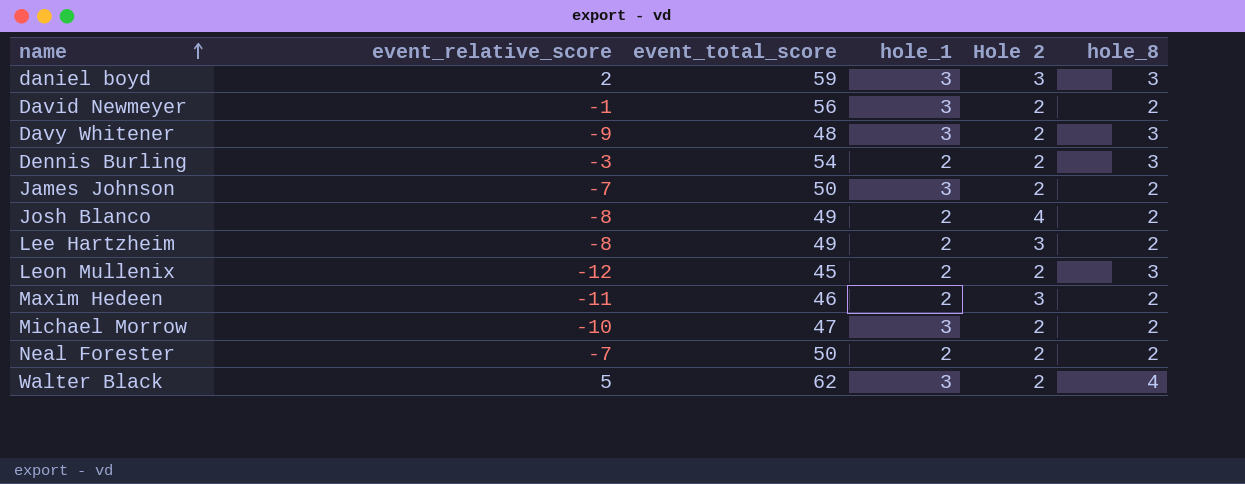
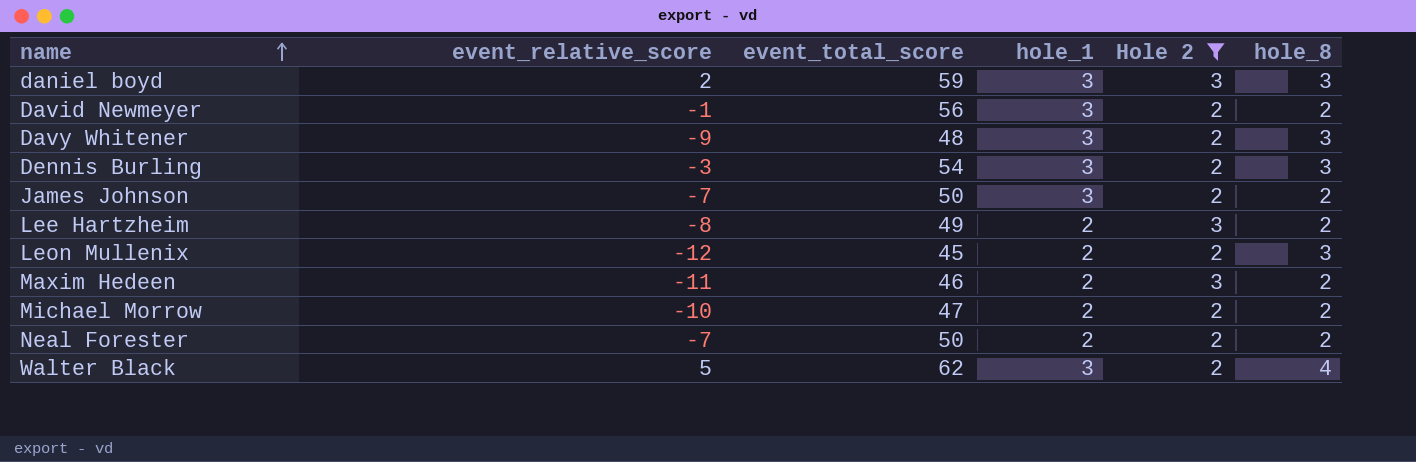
filter: none -> Hole 2 != 4
Dennis Burling | hole_1: 2 -> 3
Michael Morrow | hole_1: 3 -> 2

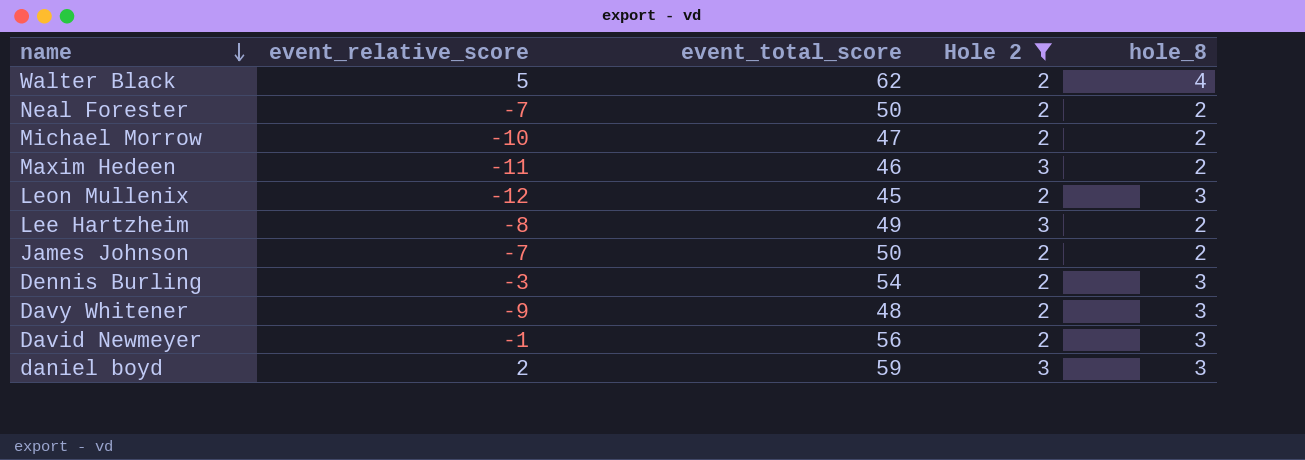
row order: name ascending -> name descending
column hole_1 | position: 4 -> none
David Newmeyer | hole_8: 2 -> 3

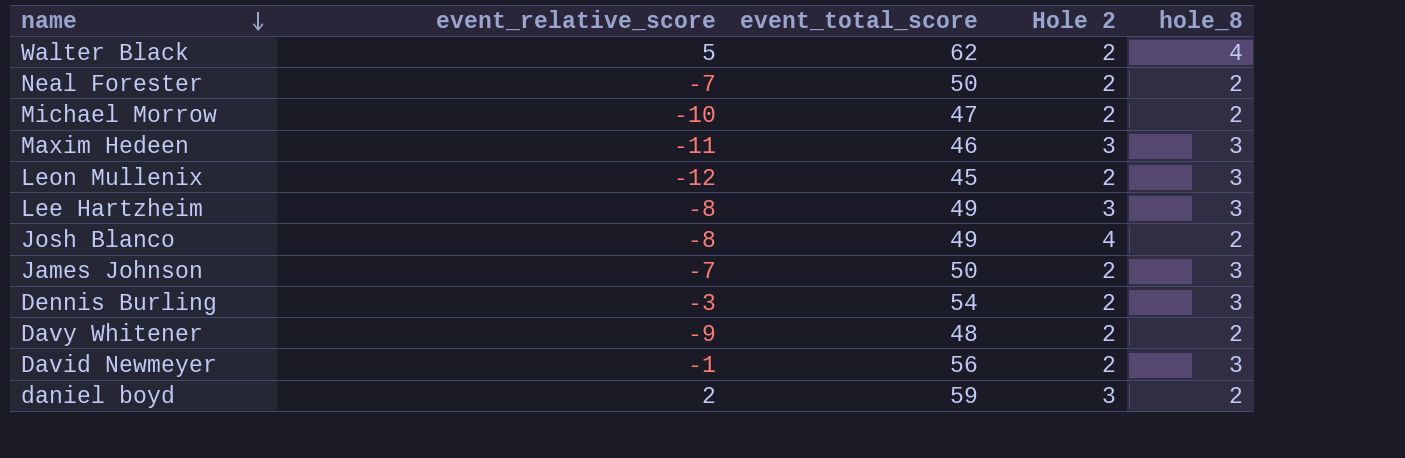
filter: Hole 2 != 4 -> none
Maxim Hedeen | hole_8: 2 -> 3
Lee Hartzheim | hole_8: 2 -> 3
James Johnson | hole_8: 2 -> 3
Davy Whitener | hole_8: 3 -> 2
daniel boyd | hole_8: 3 -> 2

